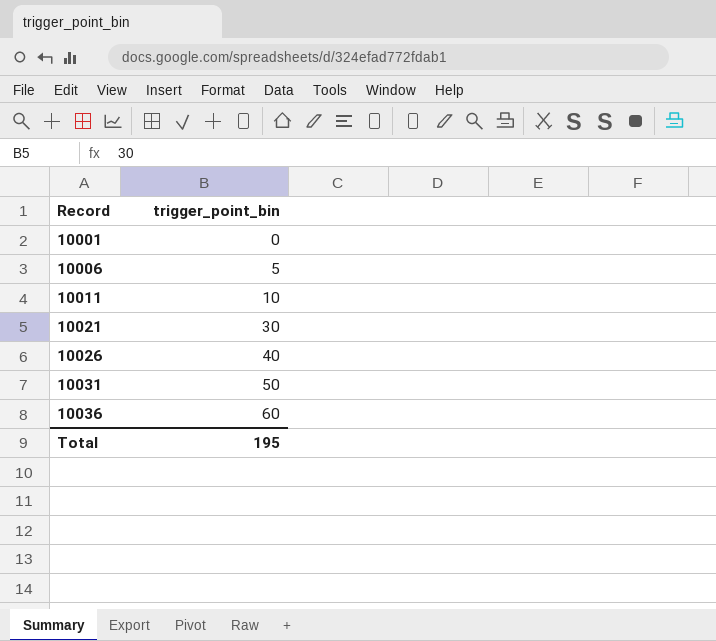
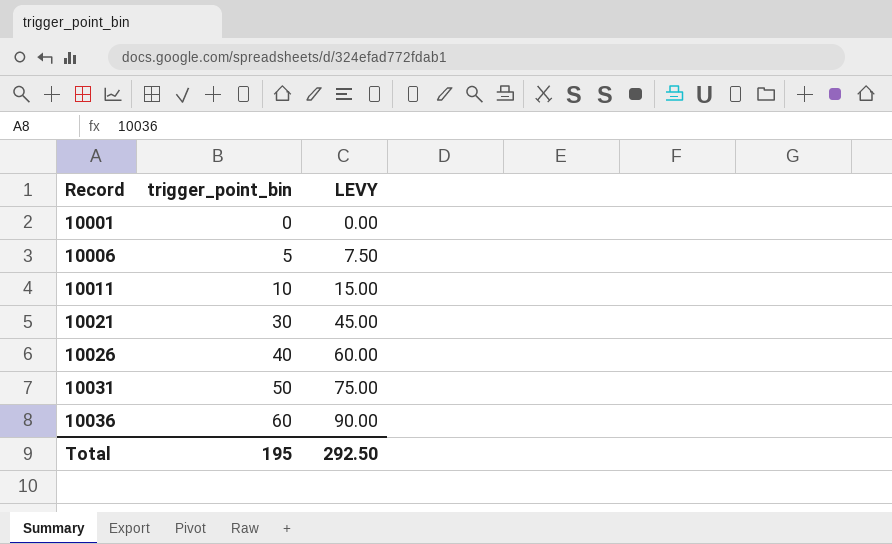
column LEVY | formula: none -> [trigger_point_bin] * 1.5

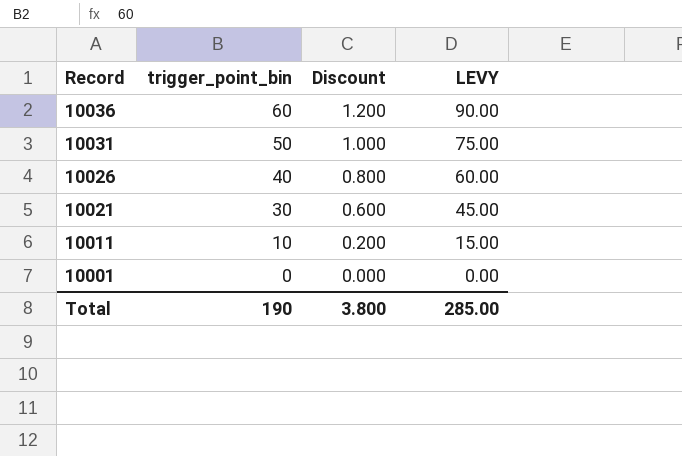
row order: Record ascending -> Record descending
column Discount | formula: none -> [trigger_point_bin] * 0.02
row 10006: 5 | 7.50 -> none
Total | trigger_point_bin: 195 -> 190
Total | LEVY: 292.50 -> 285.00

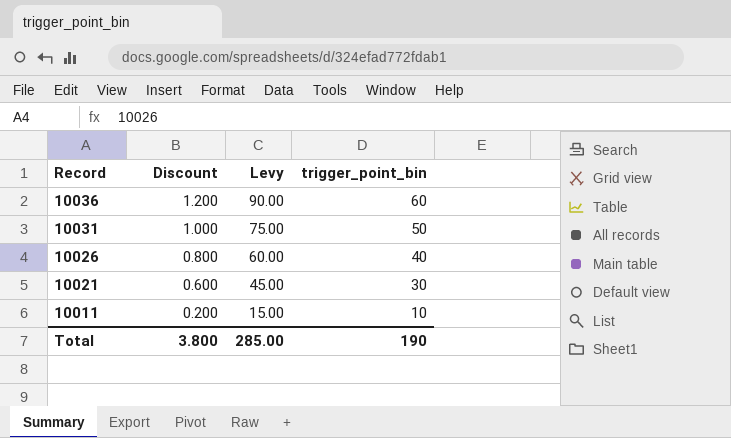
column name: LEVY -> Levy
column trigger_point_bin | position: 2 -> 4
row 10001: 0 | 0.000 | 0.00 -> none

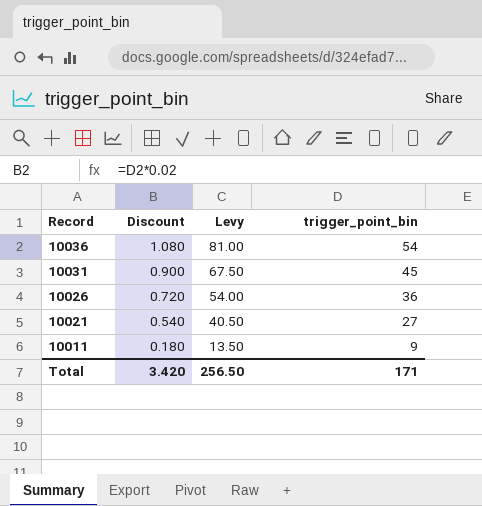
10036 | Discount: 1.200 -> 1.080
10036 | Levy: 90.00 -> 81.00
10036 | trigger_point_bin: 60 -> 54
10031 | Discount: 1.000 -> 0.900
10031 | Levy: 75.00 -> 67.50
10031 | trigger_point_bin: 50 -> 45
10026 | Discount: 0.800 -> 0.720
10026 | Levy: 60.00 -> 54.00
10026 | trigger_point_bin: 40 -> 36
10021 | Discount: 0.600 -> 0.540
10021 | Levy: 45.00 -> 40.50
10021 | trigger_point_bin: 30 -> 27
10011 | Discount: 0.200 -> 0.180
10011 | Levy: 15.00 -> 13.50
10011 | trigger_point_bin: 10 -> 9
Total | Discount: 3.800 -> 3.420
Total | Levy: 285.00 -> 256.50
Total | trigger_point_bin: 190 -> 171

